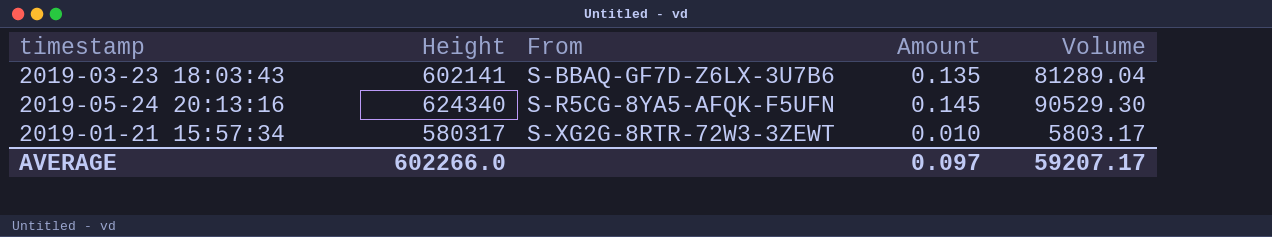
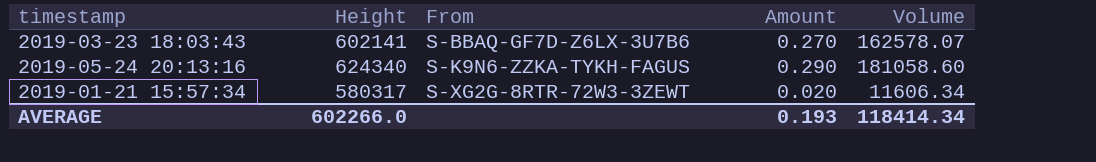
2019-03-23 18:03:43 | Amount: 0.135 -> 0.270
2019-03-23 18:03:43 | Volume: 81289.04 -> 162578.07
2019-05-24 20:13:16 | From: S-R5CG-8YA5-AFQK-F5UFN -> S-K9N6-ZZKA-TYKH-FAGUS
2019-05-24 20:13:16 | Amount: 0.145 -> 0.290
2019-05-24 20:13:16 | Volume: 90529.30 -> 181058.60
2019-01-21 15:57:34 | Amount: 0.010 -> 0.020
2019-01-21 15:57:34 | Volume: 5803.17 -> 11606.34
AVERAGE | Amount: 0.097 -> 0.193
AVERAGE | Volume: 59207.17 -> 118414.34

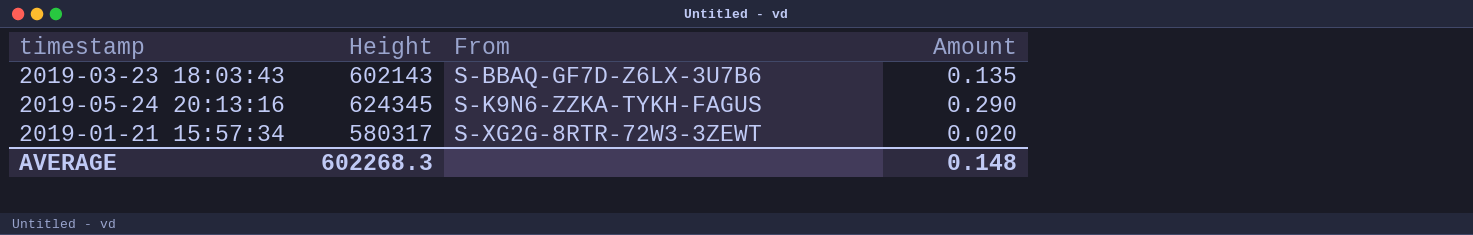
column Volume | formula: [Height] * [Amount] -> none
2019-03-23 18:03:43 | Height: 602141 -> 602143
2019-03-23 18:03:43 | Amount: 0.270 -> 0.135
2019-05-24 20:13:16 | Height: 624340 -> 624345
AVERAGE | Height: 602266.0 -> 602268.3
AVERAGE | Amount: 0.193 -> 0.148

